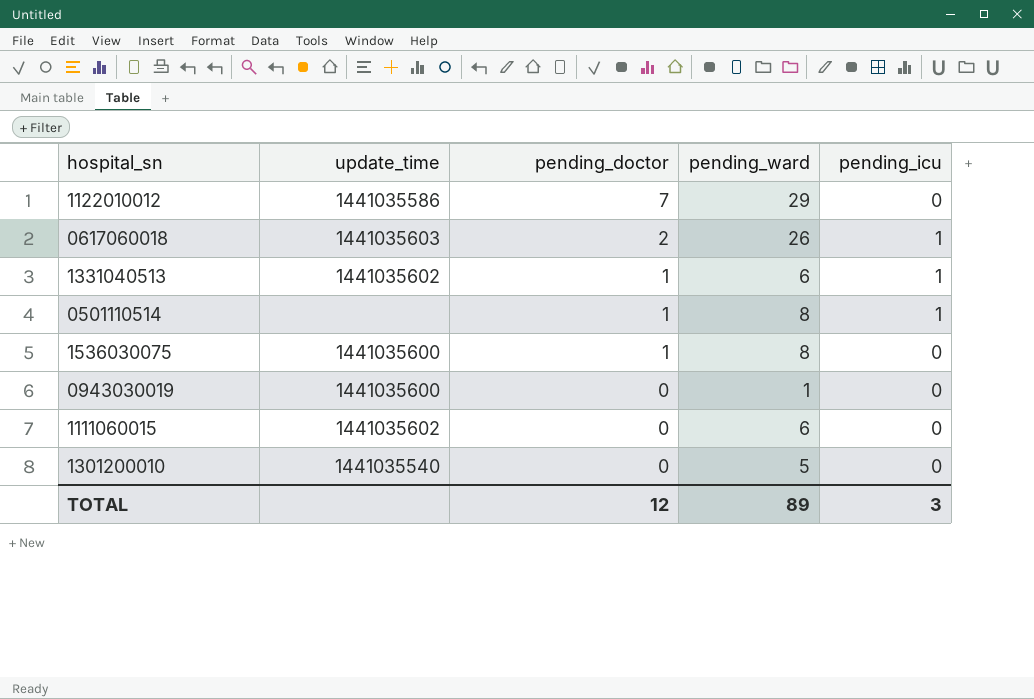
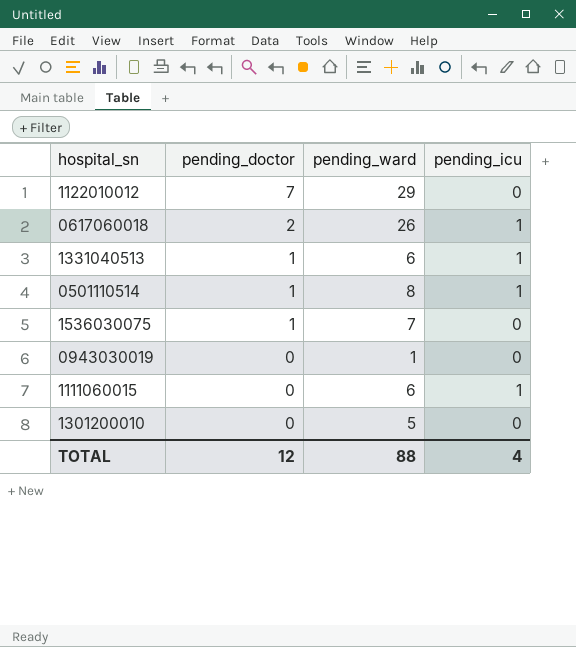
column update_time | position: 2 -> none
1536030075 | pending_ward: 8 -> 7
1111060015 | pending_icu: 0 -> 1
TOTAL | pending_ward: 89 -> 88
TOTAL | pending_icu: 3 -> 4

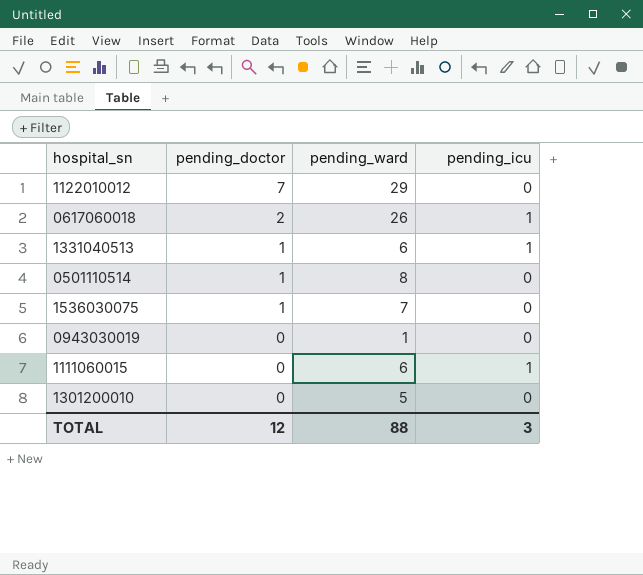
0501110514 | pending_icu: 1 -> 0
TOTAL | pending_icu: 4 -> 3

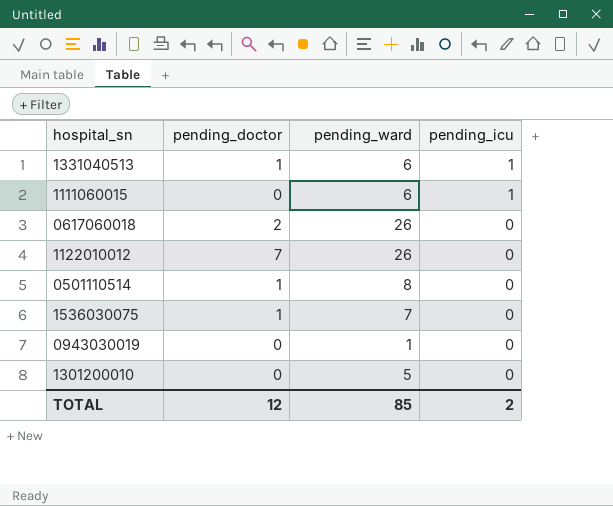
row order: pending_doctor descending -> pending_icu descending
0617060018 | pending_icu: 1 -> 0
1122010012 | pending_ward: 29 -> 26
TOTAL | pending_ward: 88 -> 85
TOTAL | pending_icu: 3 -> 2

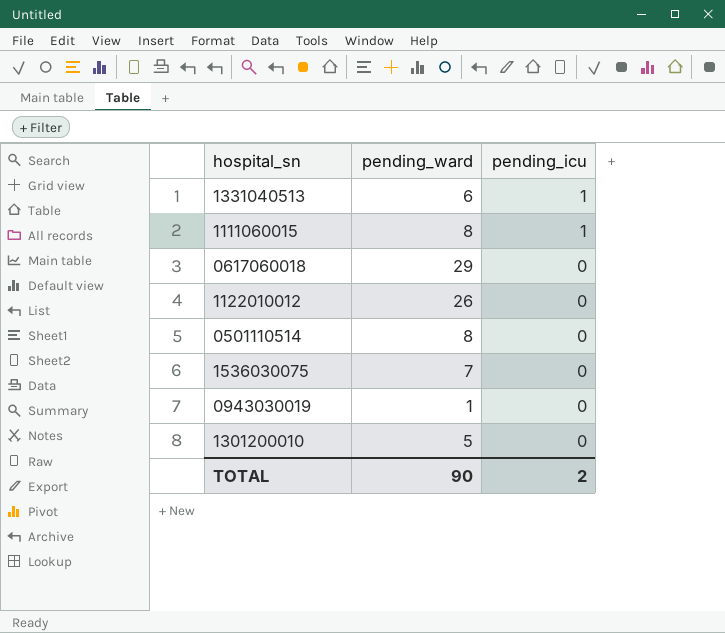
column pending_doctor | position: 2 -> none
1111060015 | pending_ward: 6 -> 8
0617060018 | pending_ward: 26 -> 29
TOTAL | pending_ward: 85 -> 90

